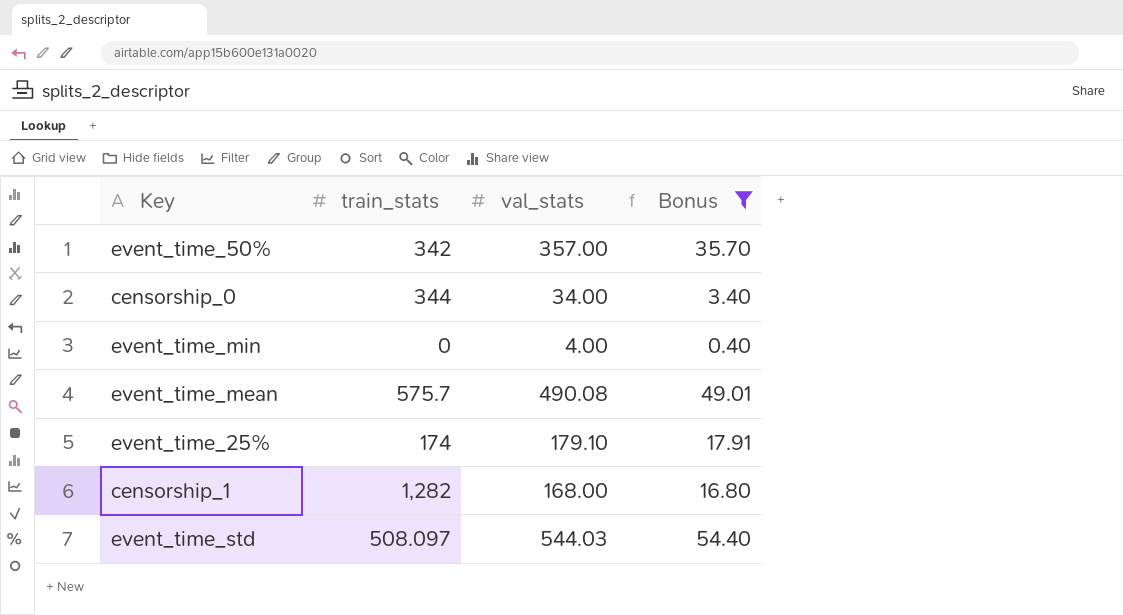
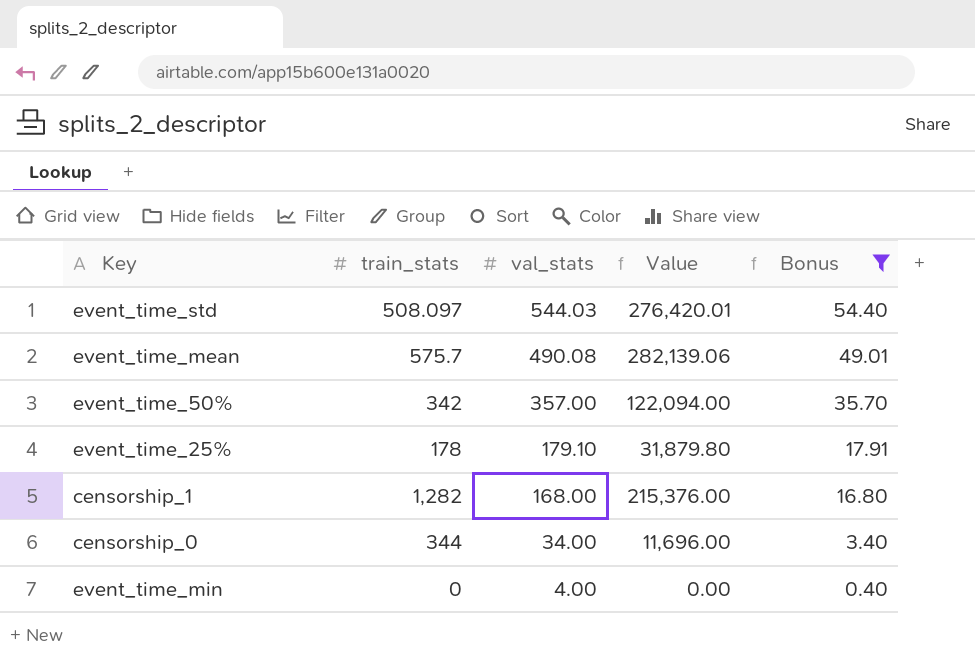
row order: none -> val_stats descending
column Value | formula: none -> [train_stats] * [val_stats]
event_time_25% | train_stats: 174 -> 178

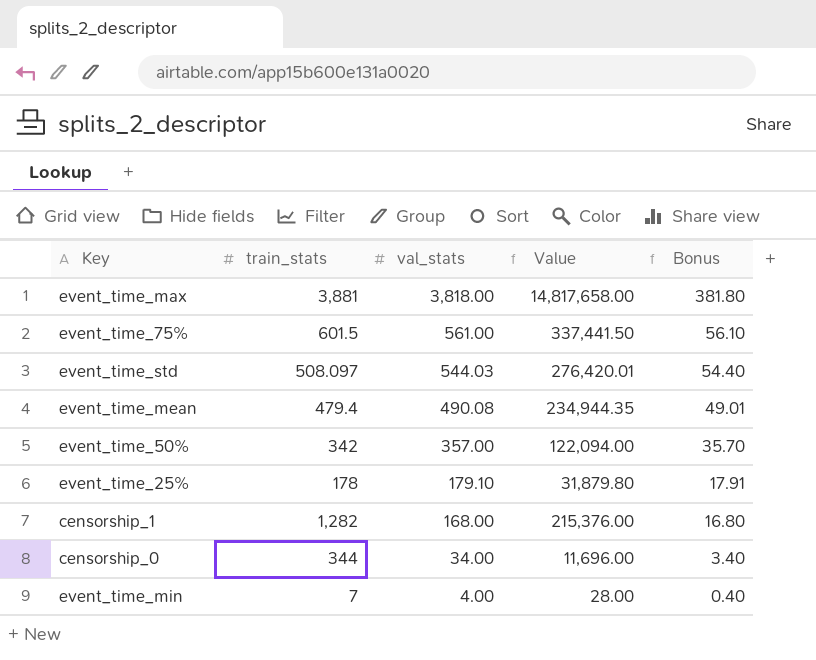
filter: Bonus <= 54.40 -> none
event_time_mean | train_stats: 575.7 -> 479.4
event_time_mean | Value: 282,139.06 -> 234,944.35
event_time_min | train_stats: 0 -> 7
event_time_min | Value: 0.00 -> 28.00

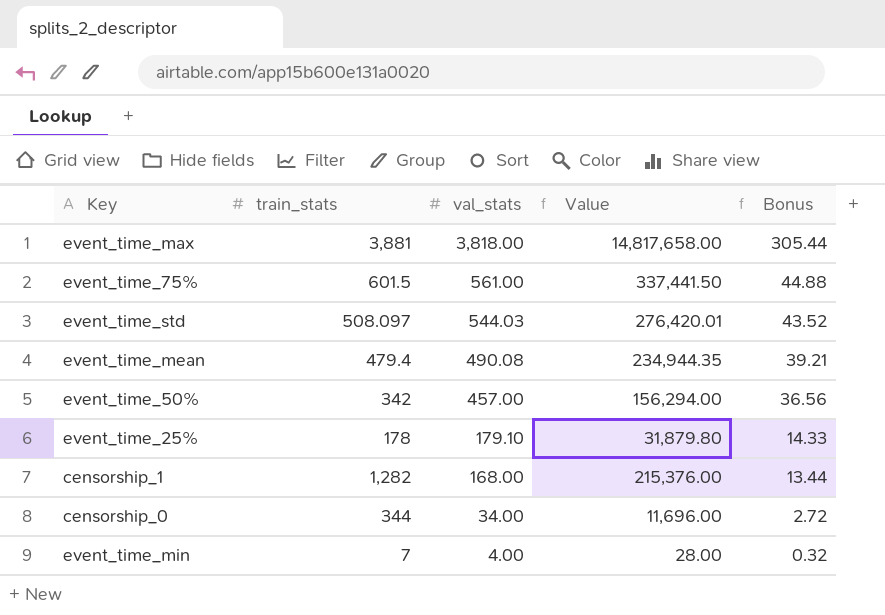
column Bonus | formula: [val_stats] * 0.1 -> [val_stats] * 0.08
event_time_50% | val_stats: 357.00 -> 457.00
event_time_50% | Value: 122,094.00 -> 156,294.00

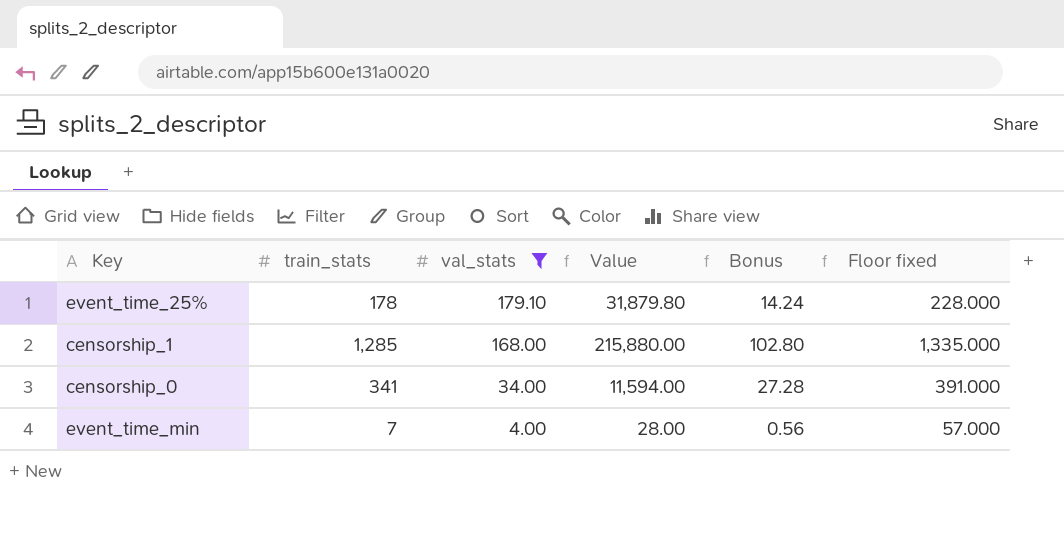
filter: none -> val_stats <= 179.10
column Bonus | formula: [val_stats] * 0.08 -> [train_stats] * 0.08
column Floor fixed | formula: none -> [train_stats] + 50
censorship_1 | train_stats: 1,282 -> 1,285
censorship_1 | Value: 215,376.00 -> 215,880.00
censorship_0 | train_stats: 344 -> 341
censorship_0 | Value: 11,696.00 -> 11,594.00

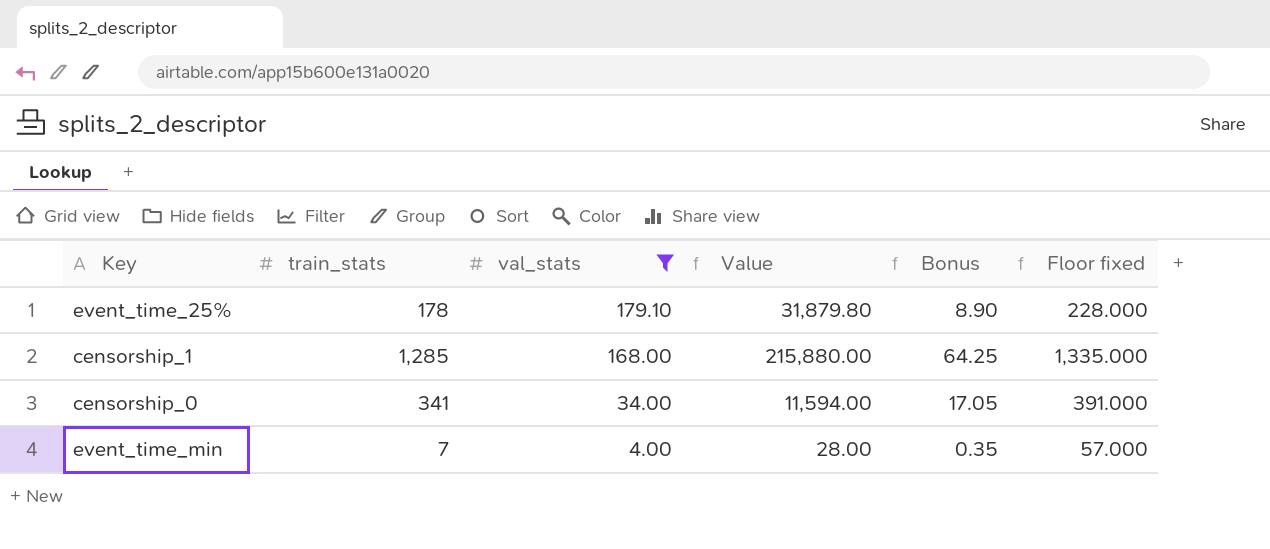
column Bonus | formula: [train_stats] * 0.08 -> [train_stats] * 0.05

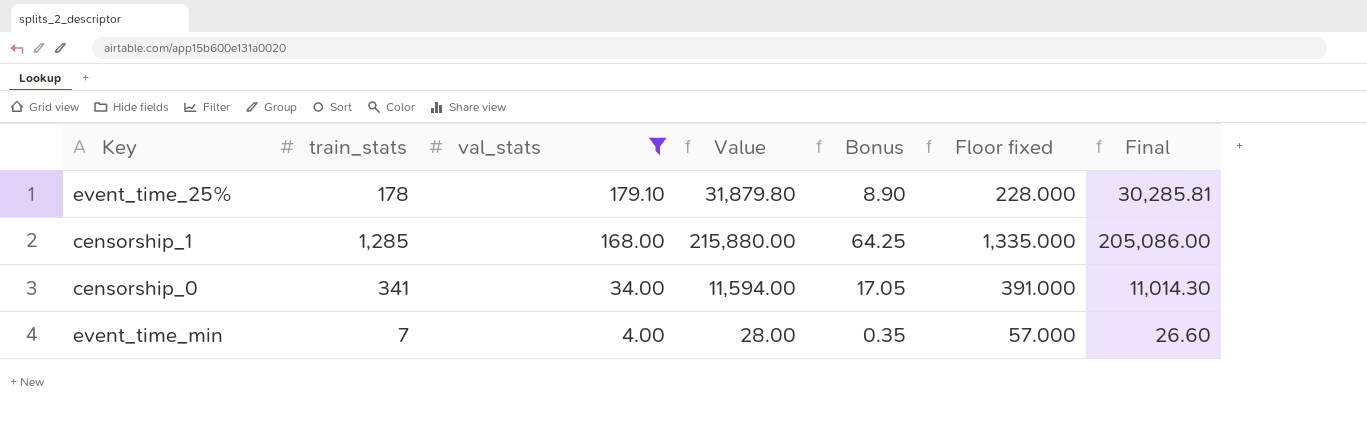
column Final | formula: none -> [Value] * 0.95

